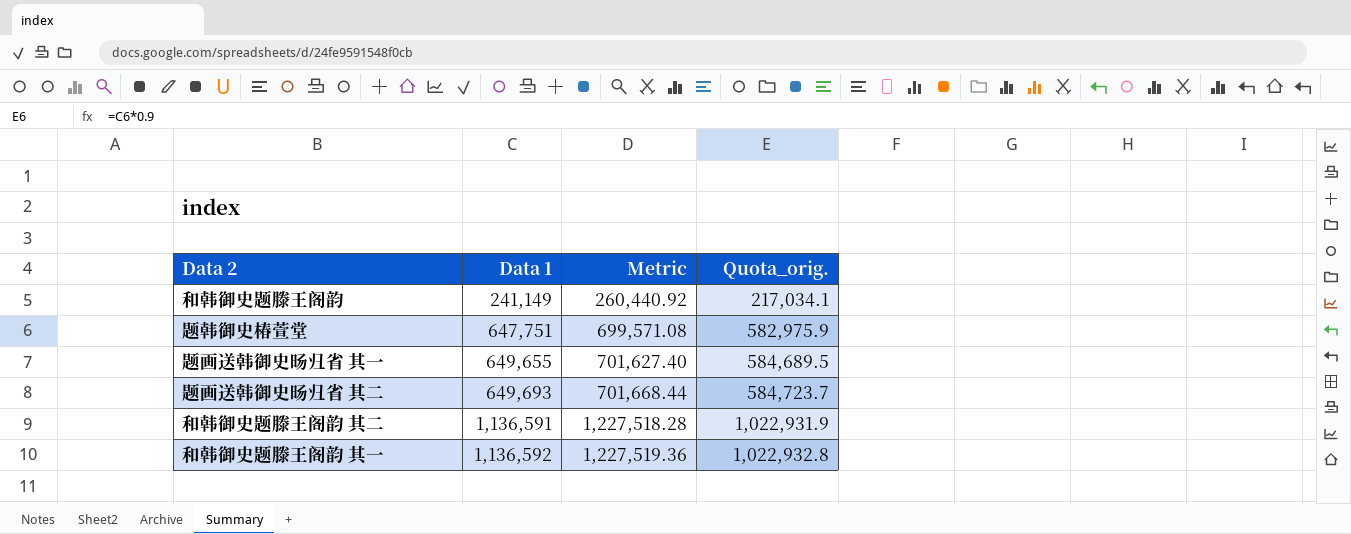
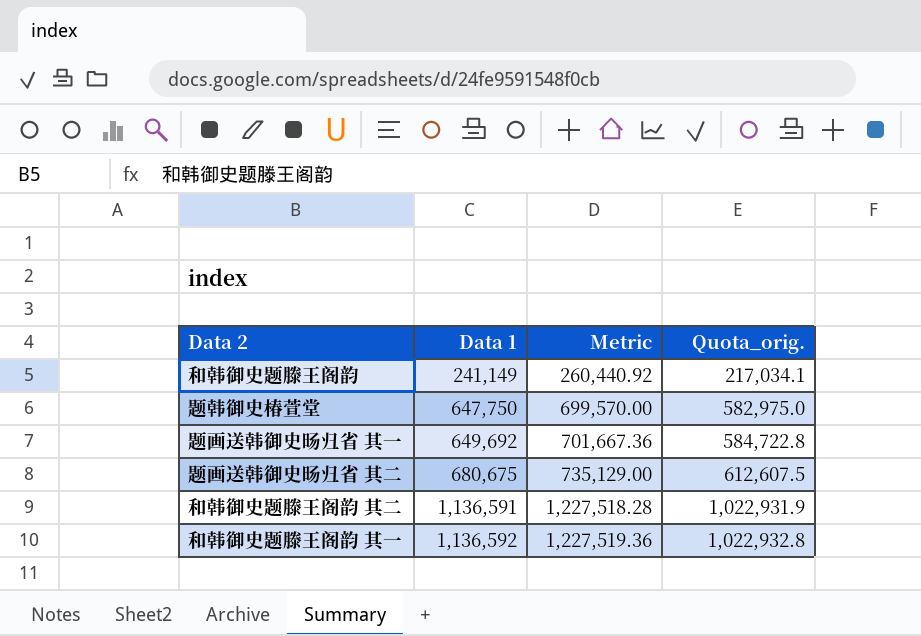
题韩御史椿萱堂 | Data 1: 647,751 -> 647,750
题韩御史椿萱堂 | Metric: 699,571.08 -> 699,570.00
题韩御史椿萱堂 | Quota_orig.: 582,975.9 -> 582,975.0
题画送韩御史旸归省 其一 | Data 1: 649,655 -> 649,692
题画送韩御史旸归省 其一 | Metric: 701,627.40 -> 701,667.36
题画送韩御史旸归省 其一 | Quota_orig.: 584,689.5 -> 584,722.8
题画送韩御史旸归省 其二 | Data 1: 649,693 -> 680,675
题画送韩御史旸归省 其二 | Metric: 701,668.44 -> 735,129.00
题画送韩御史旸归省 其二 | Quota_orig.: 584,723.7 -> 612,607.5

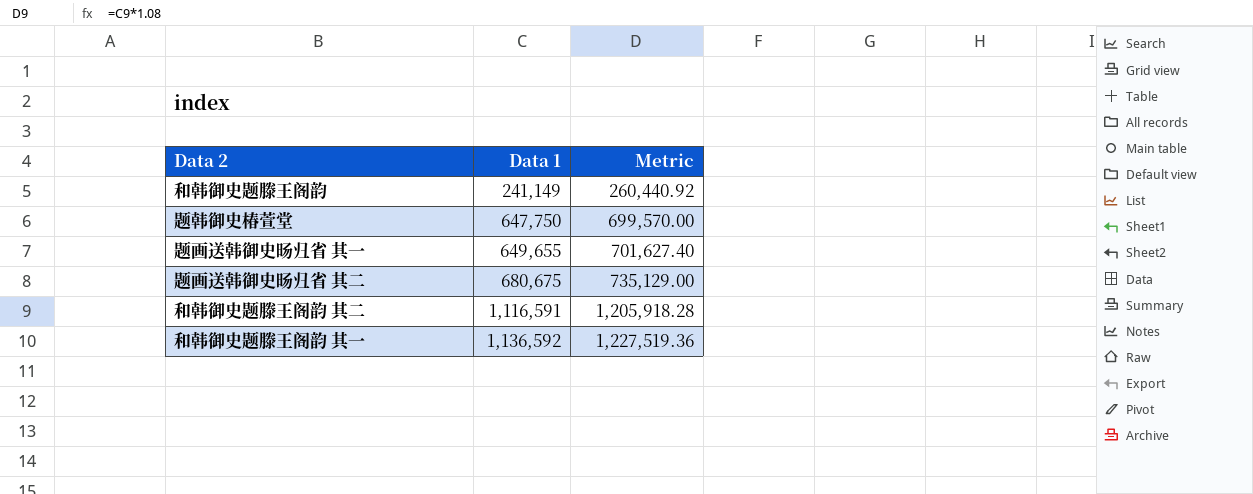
column Quota_orig. | formula: [Data 1] * 0.9 -> none
题画送韩御史旸归省 其一 | Data 1: 649,692 -> 649,655
题画送韩御史旸归省 其一 | Metric: 701,667.36 -> 701,627.40
和韩御史题滕王阁韵 其二 | Data 1: 1,136,591 -> 1,116,591
和韩御史题滕王阁韵 其二 | Metric: 1,227,518.28 -> 1,205,918.28

